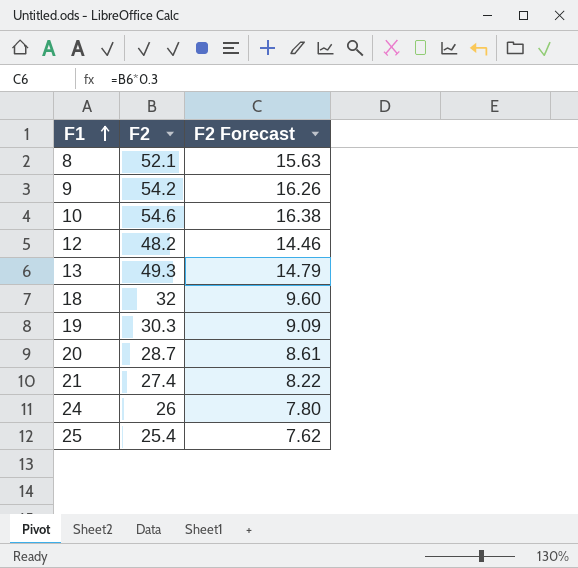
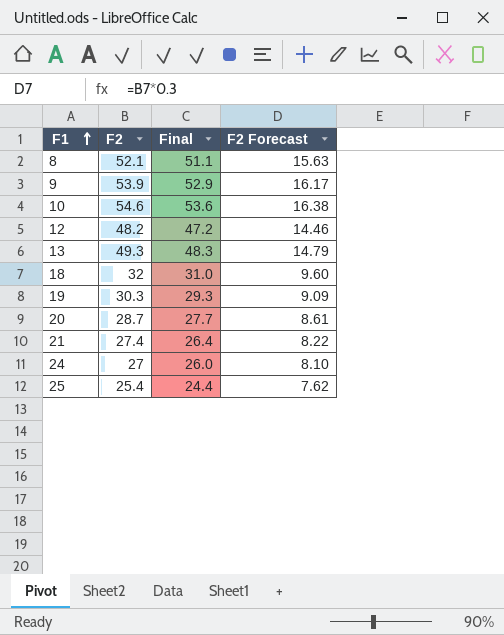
column Final | formula: none -> [F2] - 1
9 | F2: 54.2 -> 53.9
9 | F2 Forecast: 16.26 -> 16.17
24 | F2: 26 -> 27
24 | F2 Forecast: 7.80 -> 8.10

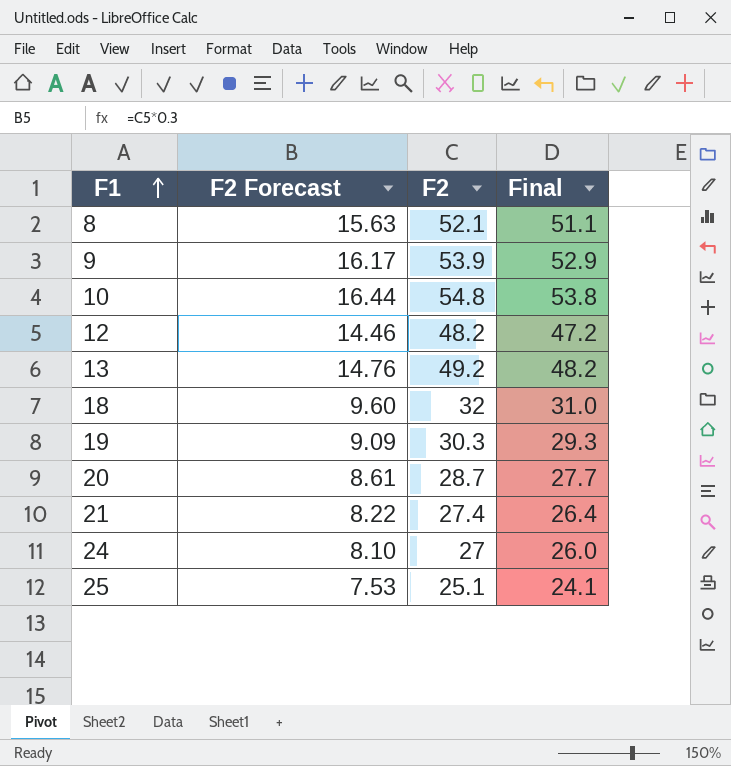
column F2 Forecast | position: 4 -> 2
10 | F2 Forecast: 16.38 -> 16.44
10 | F2: 54.6 -> 54.8
10 | Final: 53.6 -> 53.8
13 | F2 Forecast: 14.79 -> 14.76
13 | F2: 49.3 -> 49.2
13 | Final: 48.3 -> 48.2
25 | F2 Forecast: 7.62 -> 7.53
25 | F2: 25.4 -> 25.1
25 | Final: 24.4 -> 24.1

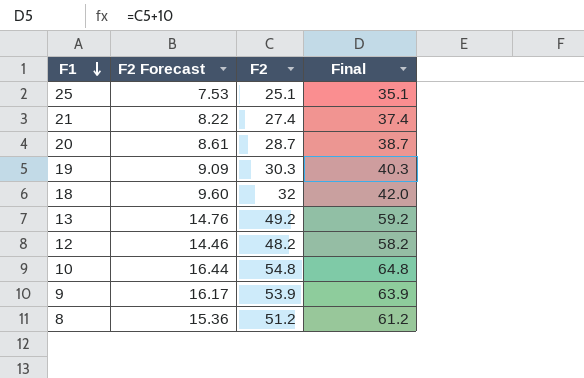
row order: F1 ascending -> F1 descending
column Final | formula: [F2] - 1 -> [F2] + 10
row 24: 8.10 | 27 | 26.0 -> none
8 | F2 Forecast: 15.63 -> 15.36
8 | F2: 52.1 -> 51.2

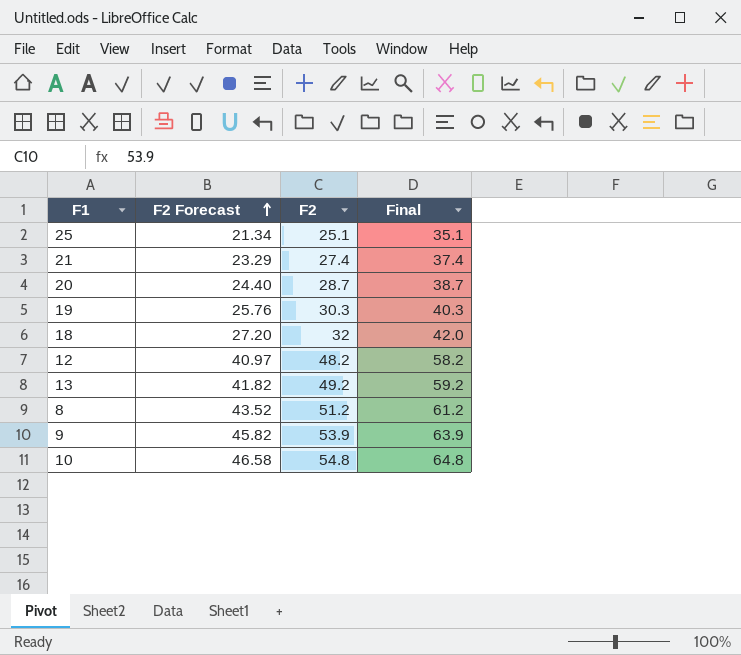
row order: F1 descending -> F2 Forecast ascending
column F2 Forecast | formula: [F2] * 0.3 -> [F2] * 0.85

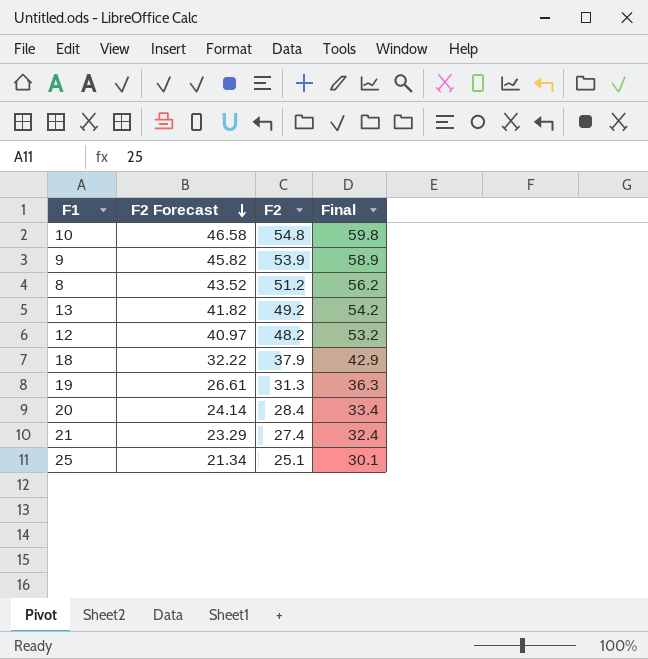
row order: F2 Forecast ascending -> F2 Forecast descending
column Final | formula: [F2] + 10 -> [F2] + 5
18 | F2 Forecast: 27.20 -> 32.22
18 | F2: 32 -> 37.9
19 | F2 Forecast: 25.76 -> 26.61
19 | F2: 30.3 -> 31.3
20 | F2 Forecast: 24.40 -> 24.14
20 | F2: 28.7 -> 28.4

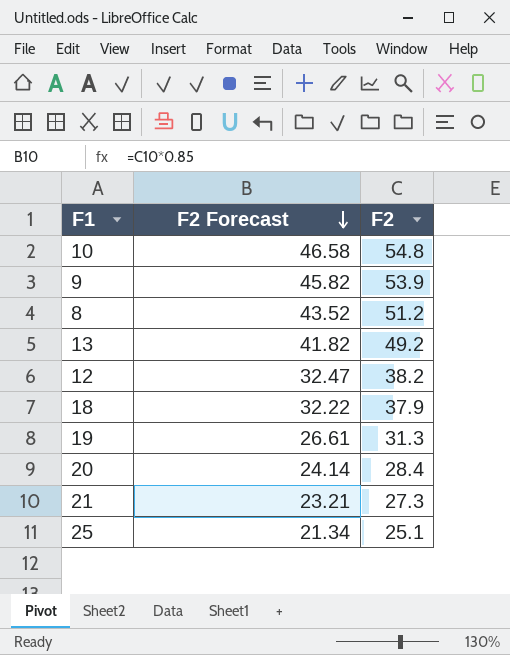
column Final | formula: [F2] + 5 -> none
12 | F2 Forecast: 40.97 -> 32.47
12 | F2: 48.2 -> 38.2
21 | F2 Forecast: 23.29 -> 23.21
21 | F2: 27.4 -> 27.3

